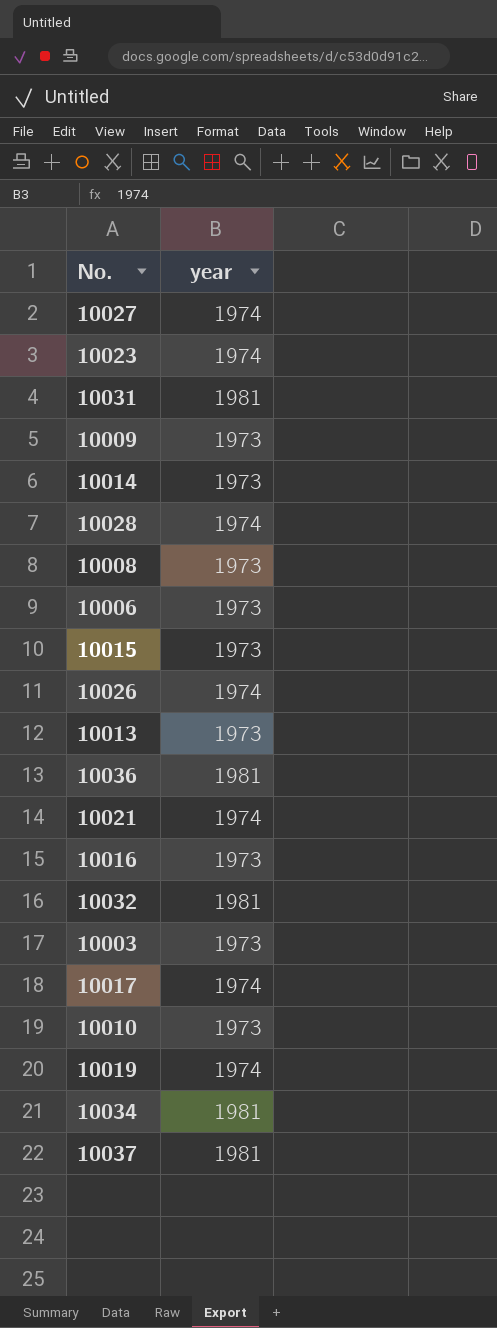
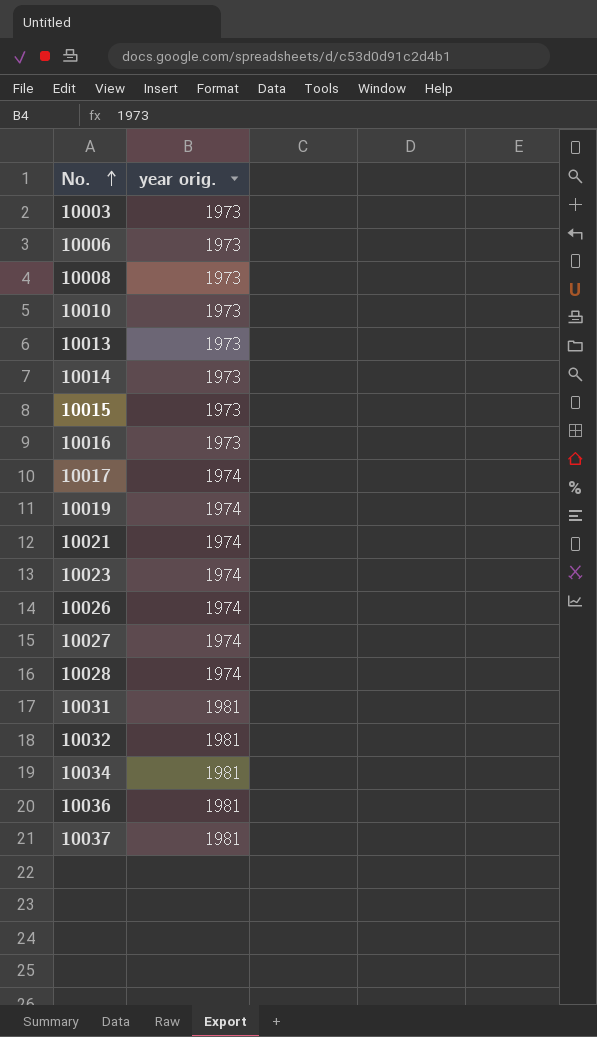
row order: none -> No. ascending
column name: year -> year orig.
row 10009: 1973 -> none

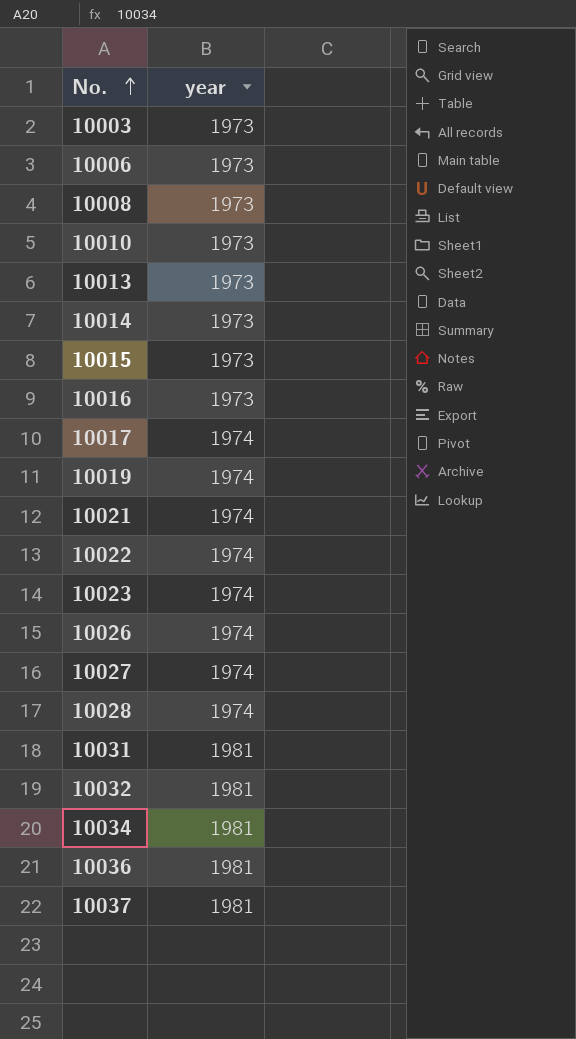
column name: year orig. -> year
row 10022: none -> 1974

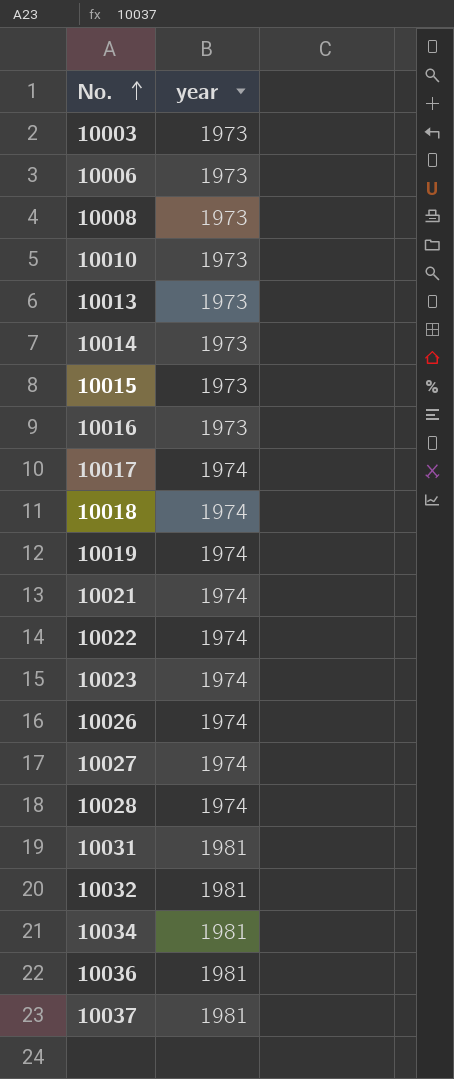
row 10018: none -> 1974

